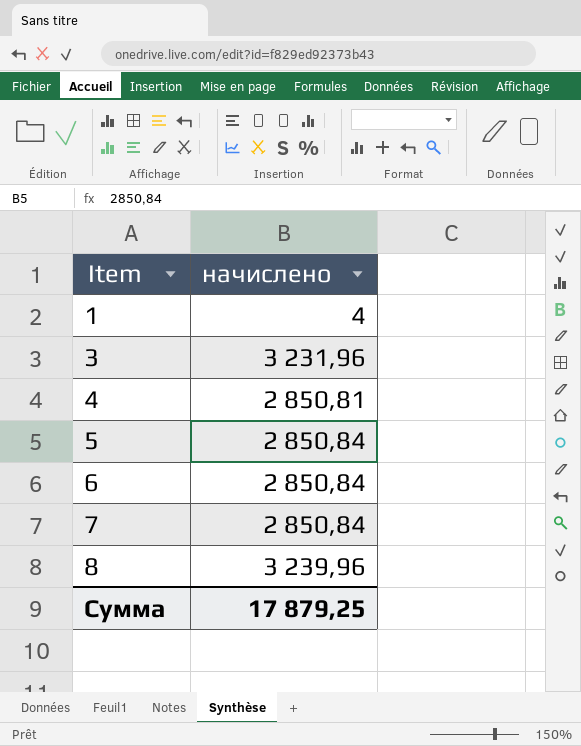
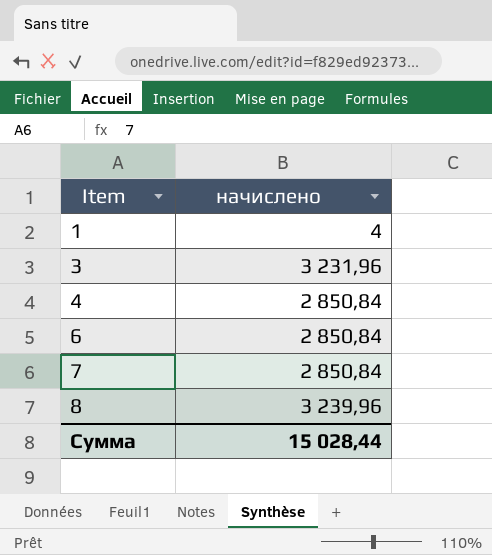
row 5: 2 850,84 -> none
4 | начислено: 2 850,81 -> 2 850,84
Сумма | начислено: 17 879,25 -> 15 028,44

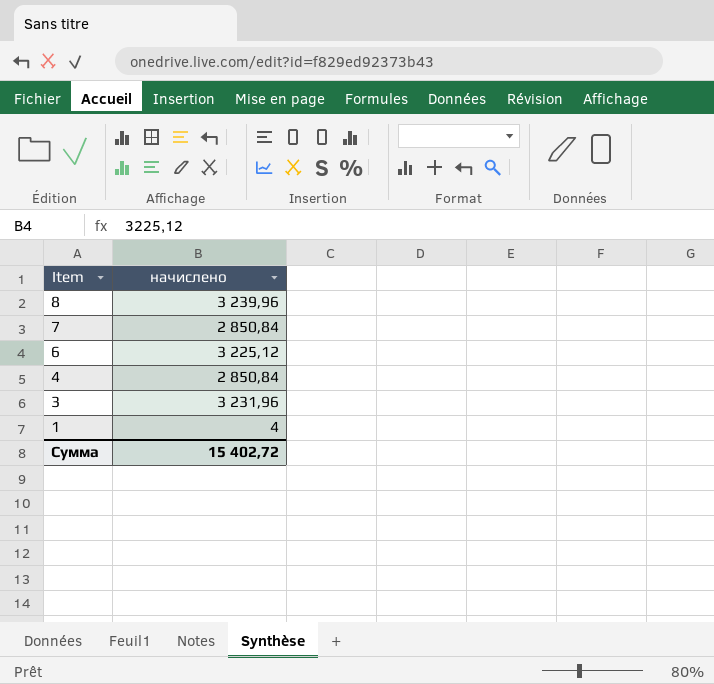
row order: Item ascending -> Item descending
6 | начислено: 2 850,84 -> 3 225,12
Сумма | начислено: 15 028,44 -> 15 402,72

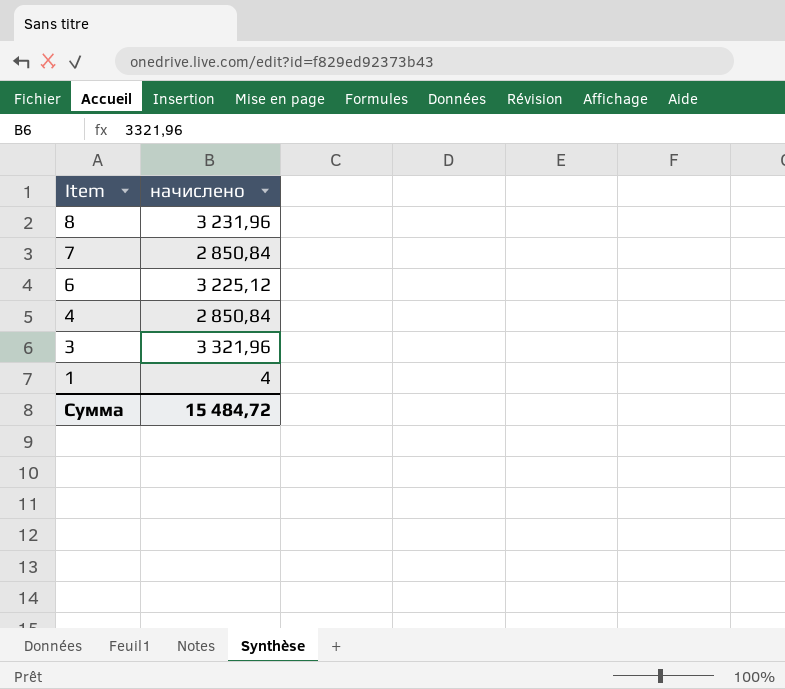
8 | начислено: 3 239,96 -> 3 231,96
3 | начислено: 3 231,96 -> 3 321,96
Сумма | начислено: 15 402,72 -> 15 484,72

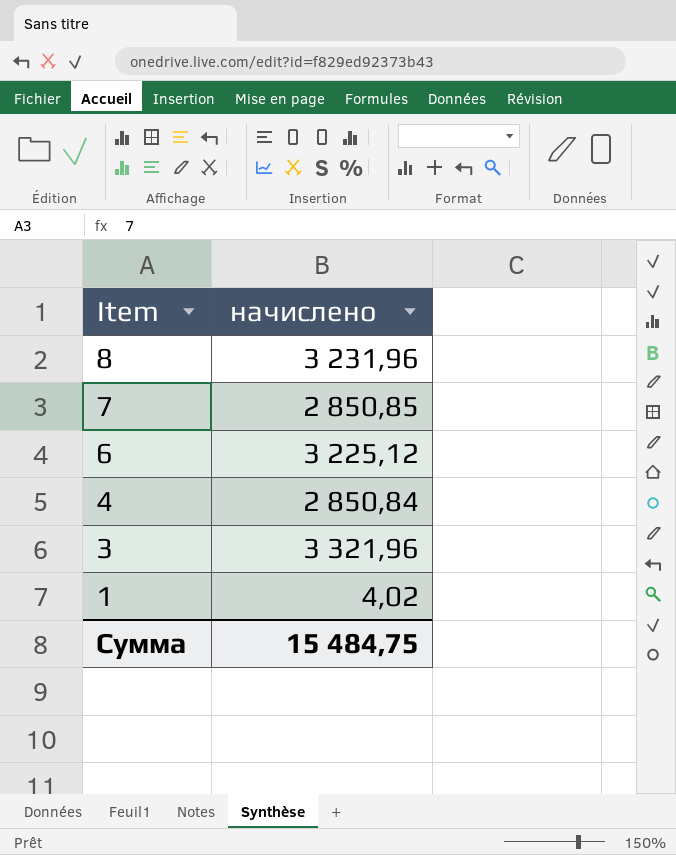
7 | начислено: 2 850,84 -> 2 850,85
1 | начислено: 4 -> 4,02
Сумма | начислено: 15 484,72 -> 15 484,75

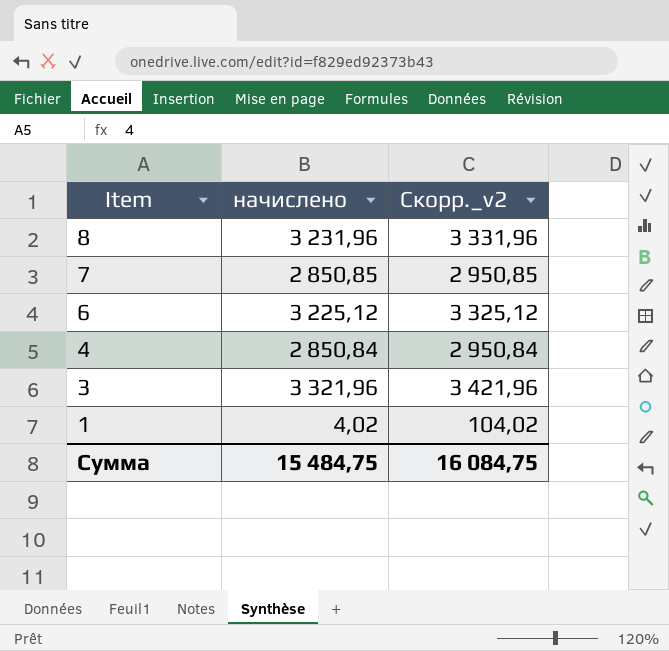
column Скорр._v2 | formula: none -> [начислено] + 100

